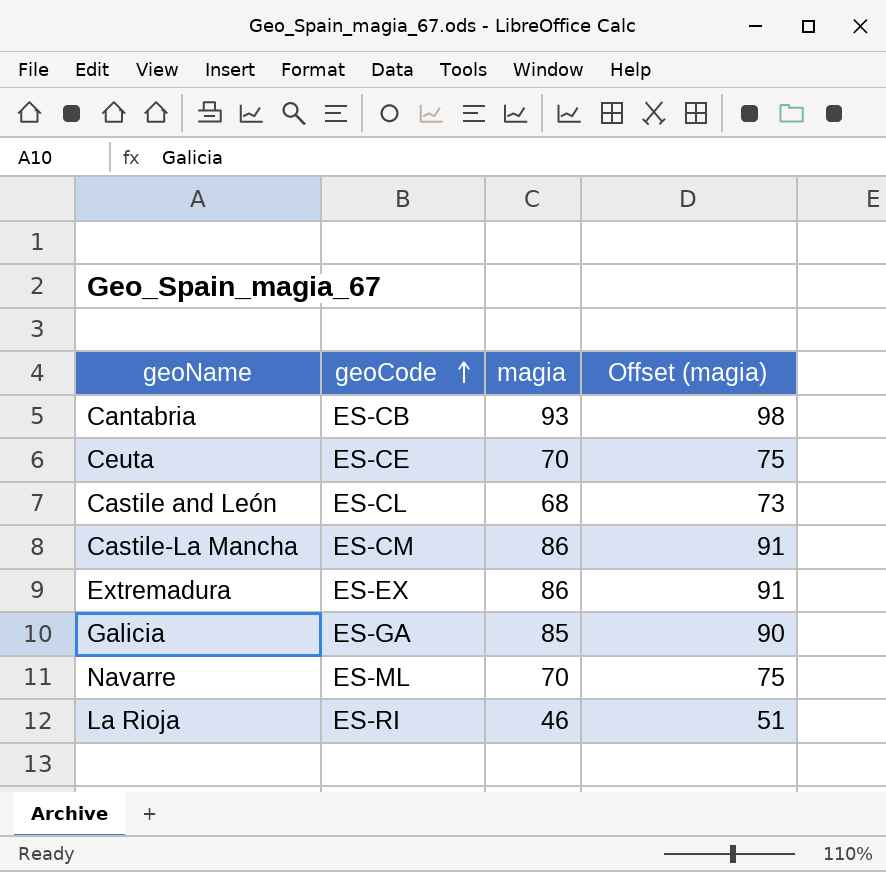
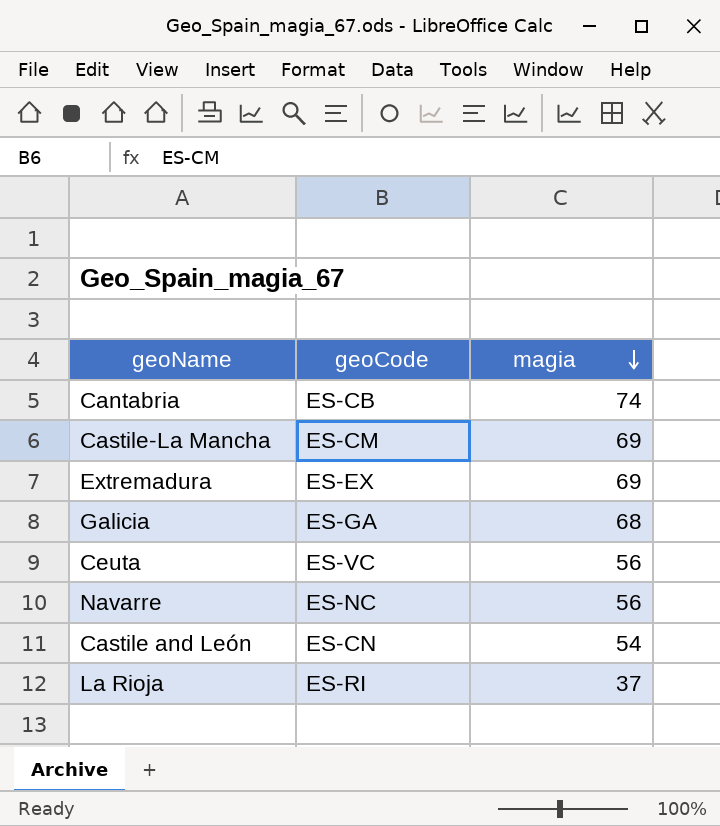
row order: geoCode ascending -> magia descending
column Offset (magia) | formula: [magia] + 5 -> none
Cantabria | magia: 93 -> 74
Castile-La Mancha | magia: 86 -> 69
Extremadura | magia: 86 -> 69
Galicia | magia: 85 -> 68
Ceuta | geoCode: ES-CE -> ES-VC
Ceuta | magia: 70 -> 56
Navarre | geoCode: ES-ML -> ES-NC
Navarre | magia: 70 -> 56
Castile and León | geoCode: ES-CL -> ES-CN
Castile and León | magia: 68 -> 54
La Rioja | magia: 46 -> 37

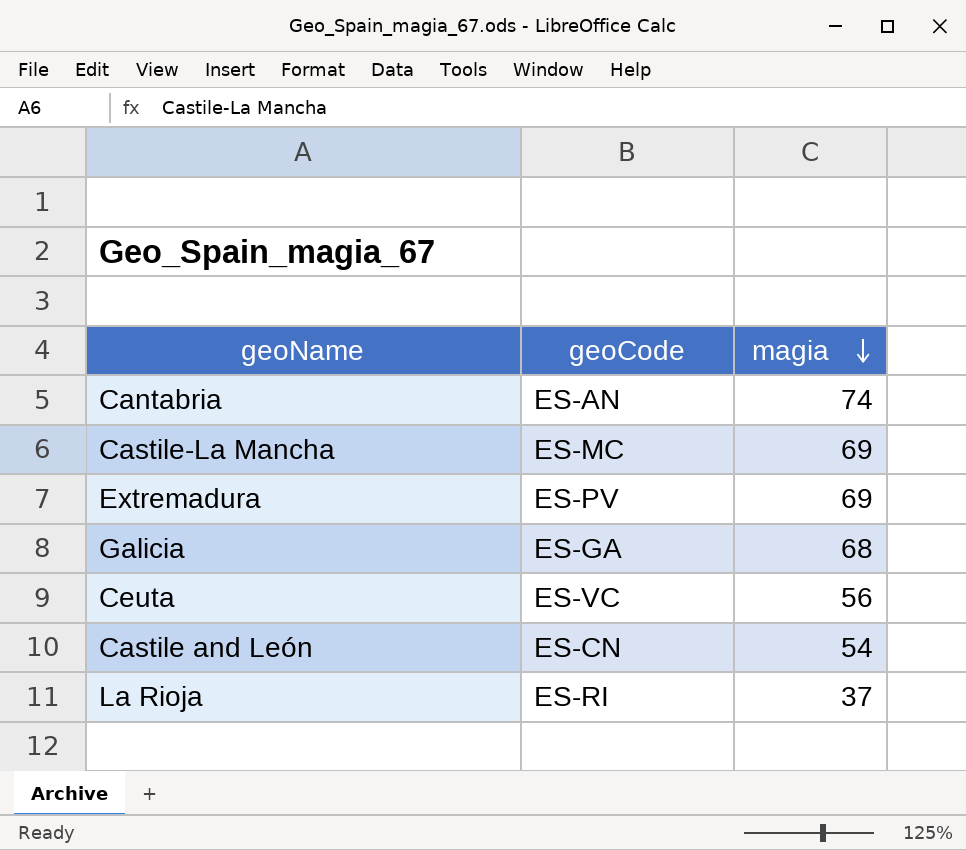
row Navarre: ES-NC | 56 -> none
Cantabria | geoCode: ES-CB -> ES-AN
Castile-La Mancha | geoCode: ES-CM -> ES-MC
Extremadura | geoCode: ES-EX -> ES-PV

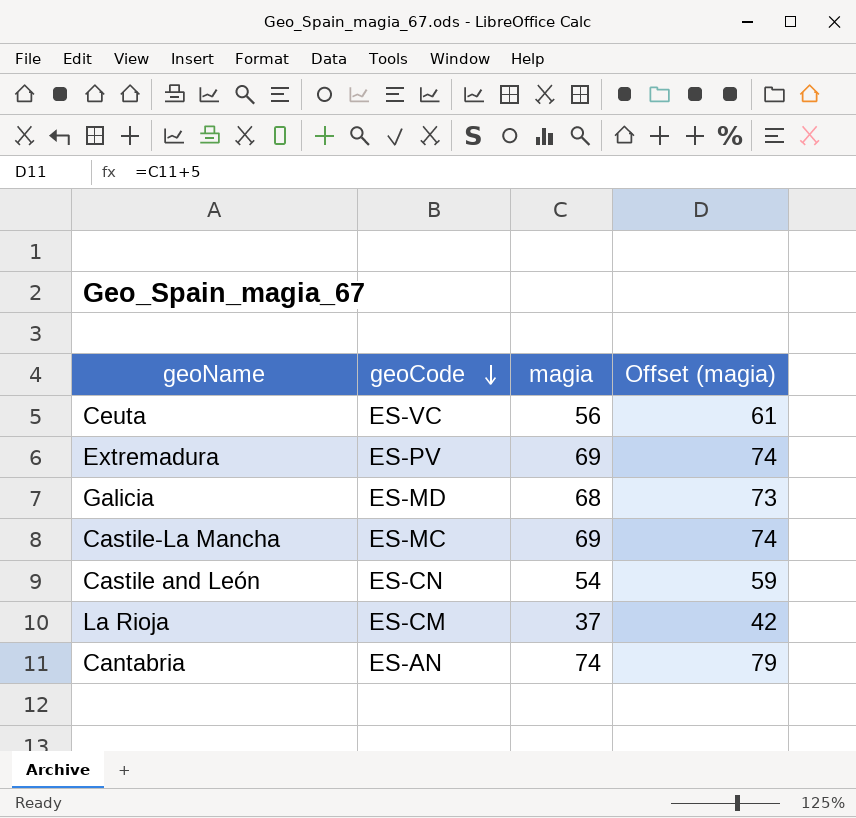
row order: magia descending -> geoCode descending
column Offset (magia) | formula: none -> [magia] + 5
Galicia | geoCode: ES-GA -> ES-MD
La Rioja | geoCode: ES-RI -> ES-CM

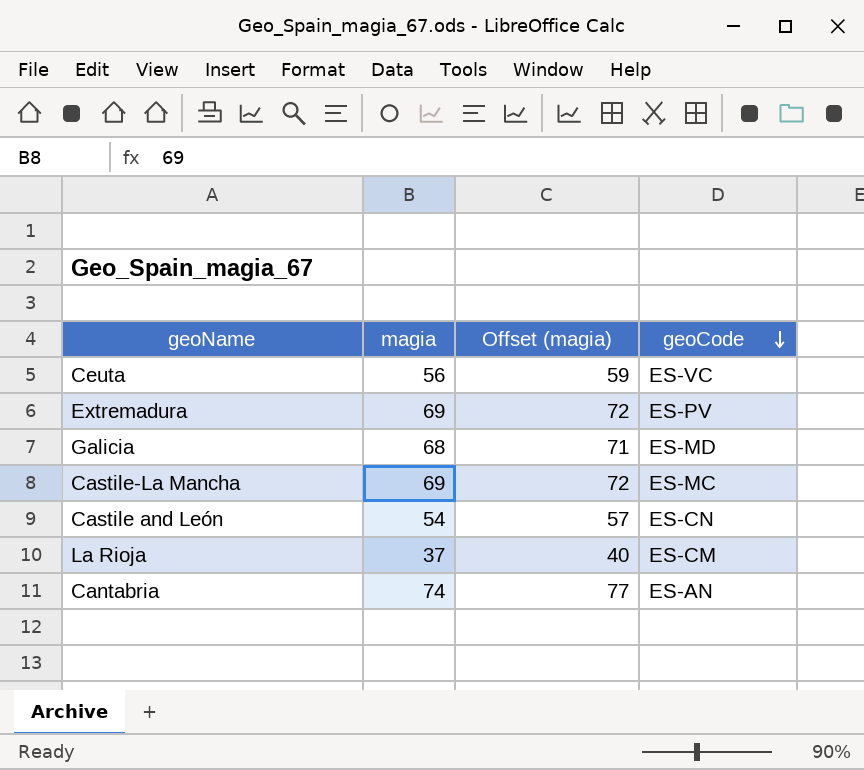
column Offset (magia) | formula: [magia] + 5 -> [magia] + 3
column geoCode | position: 2 -> 4

